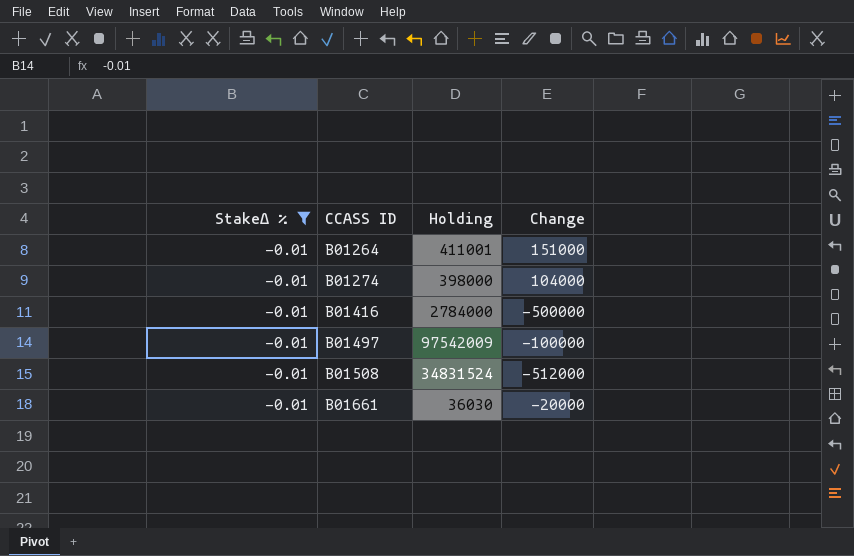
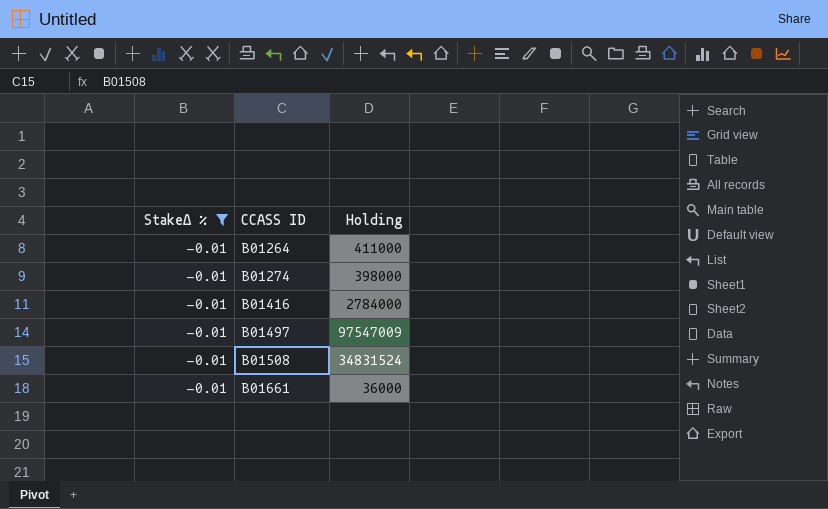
column Change | position: 4 -> none
B01264 | Holding: 411001 -> 411000
B01497 | Holding: 97542009 -> 97547009
B01661 | Holding: 36030 -> 36000

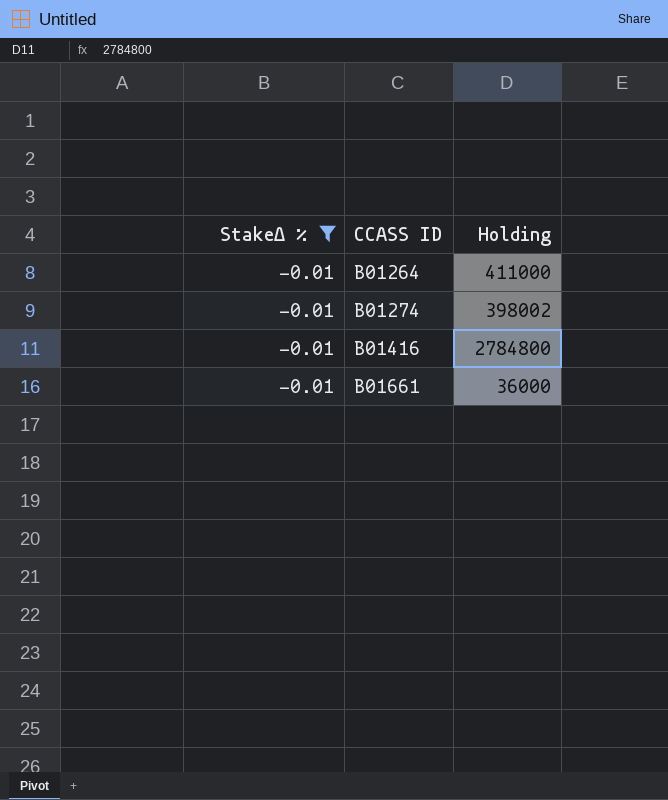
row B01497: -0.01 | 97547009 -> none
row B01508: -0.01 | 34831524 -> none
B01274 | Holding: 398000 -> 398002
B01416 | Holding: 2784000 -> 2784800

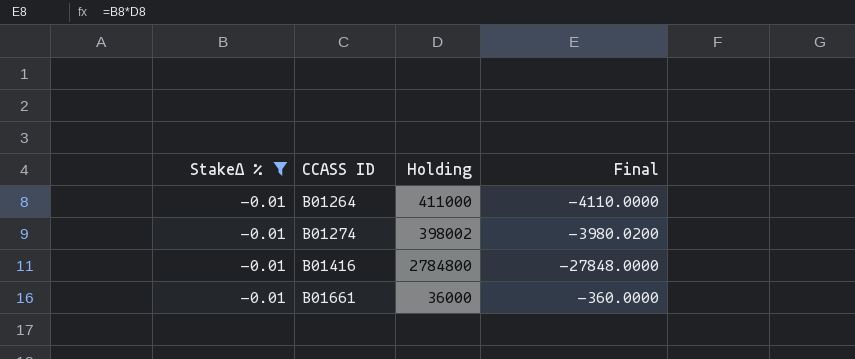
column Final | formula: none -> [StakeΔ %] * [Holding]

